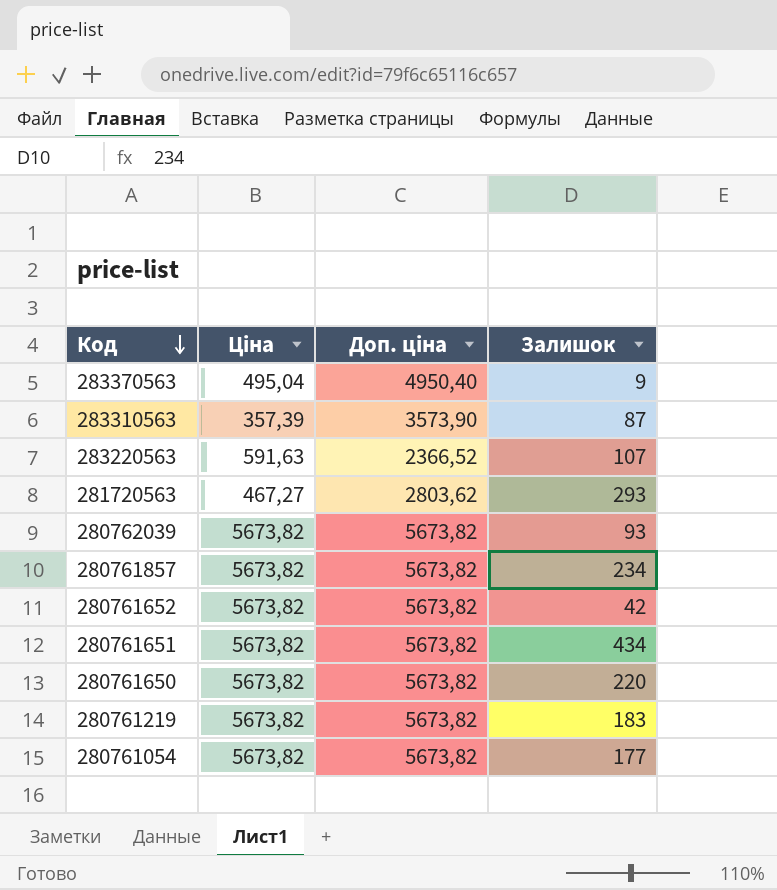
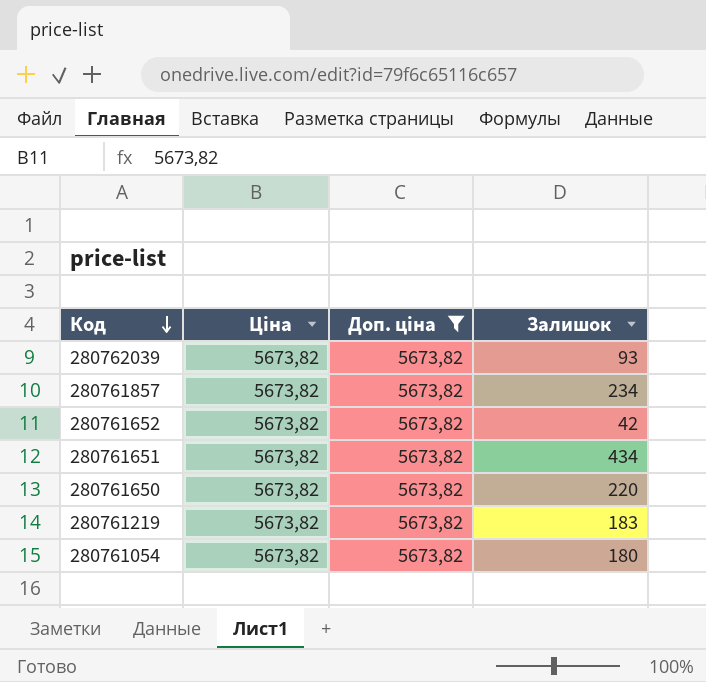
filter: none -> Доп. ціна = 5673,82
280761054 | Залишок: 177 -> 180

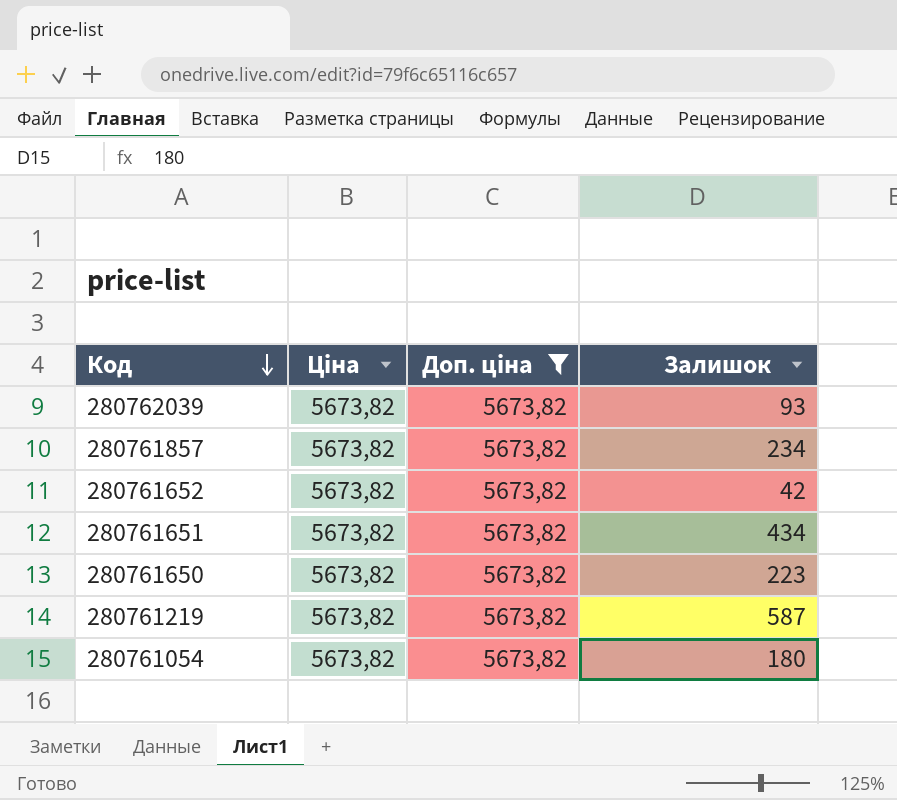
280761650 | Залишок: 220 -> 223
280761219 | Залишок: 183 -> 587

